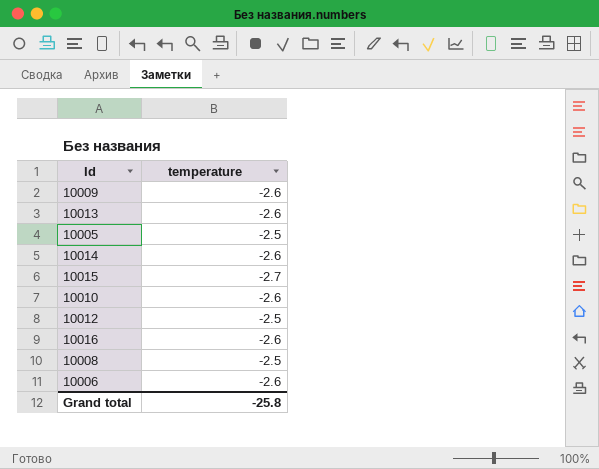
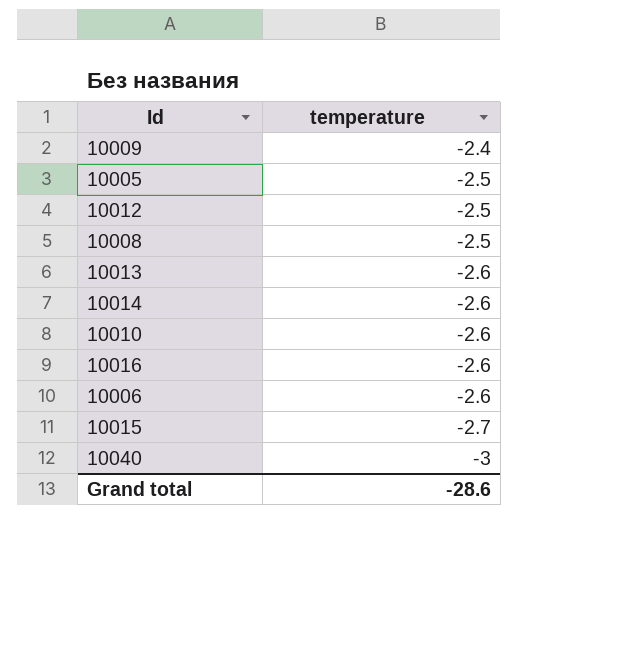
row order: none -> temperature descending
10009 | temperature: -2.6 -> -2.4
row 10040: none -> -3
Grand total | temperature: -25.8 -> -28.6

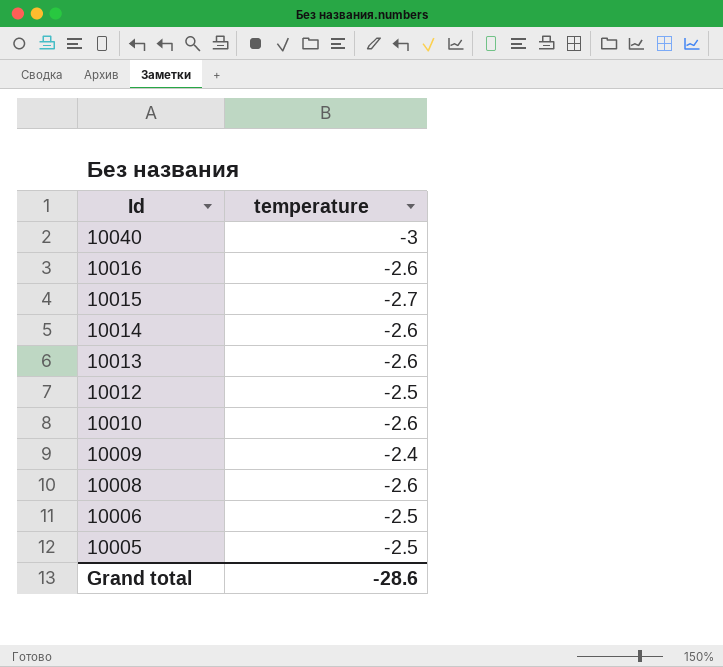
row order: temperature descending -> Id descending
10008 | temperature: -2.5 -> -2.6
10006 | temperature: -2.6 -> -2.5

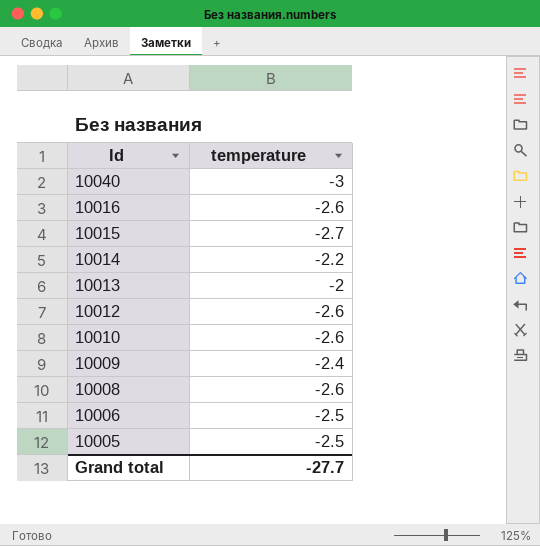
10014 | temperature: -2.6 -> -2.2
10013 | temperature: -2.6 -> -2
10012 | temperature: -2.5 -> -2.6
Grand total | temperature: -28.6 -> -27.7

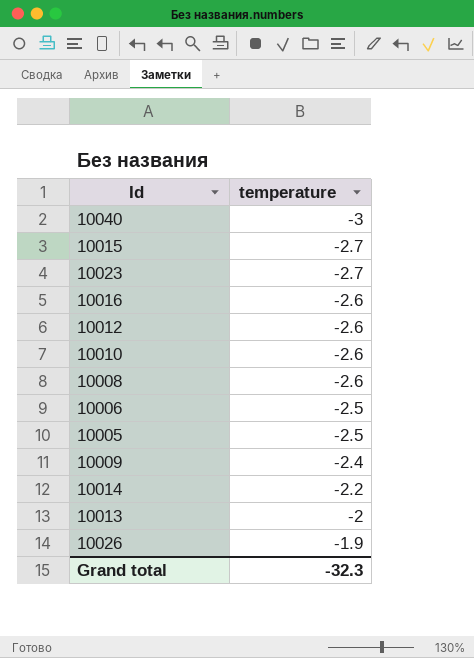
row order: Id descending -> temperature ascending
row 10023: none -> -2.7
row 10026: none -> -1.9
Grand total | temperature: -27.7 -> -32.3

